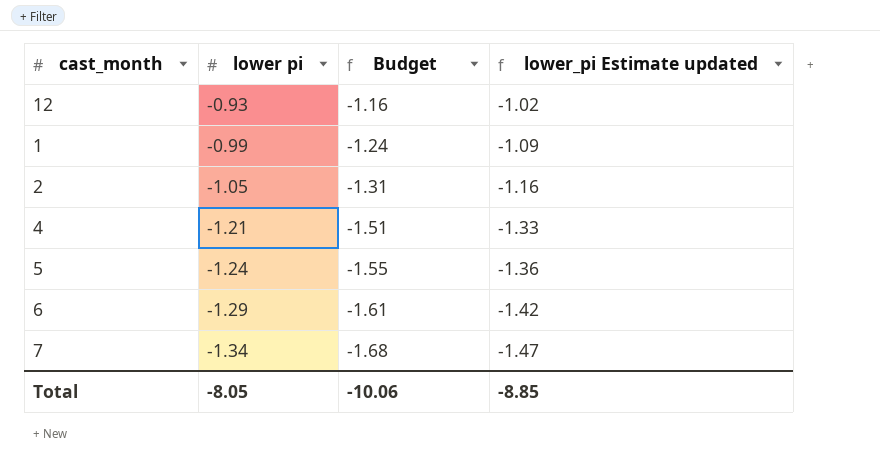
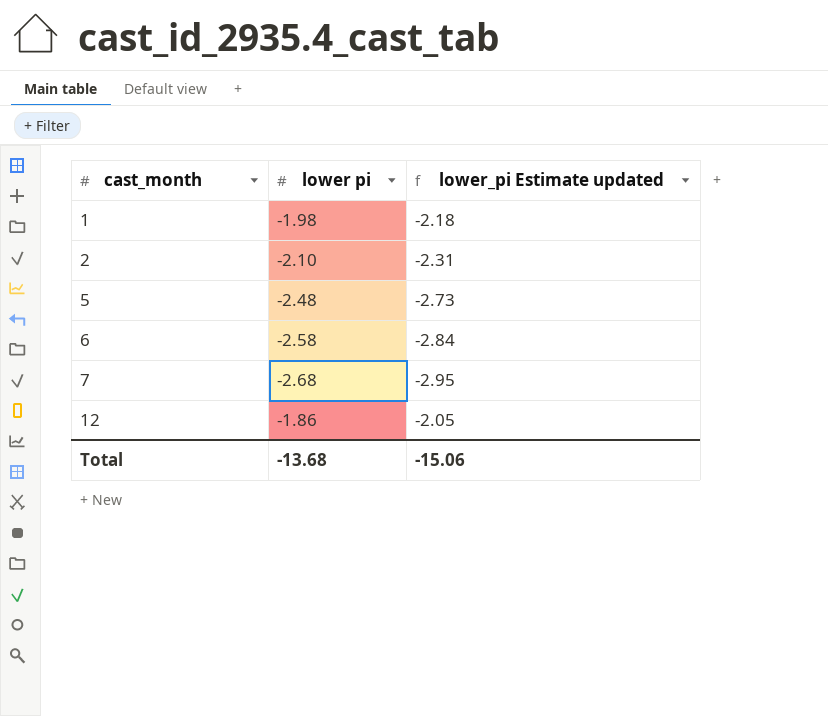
row order: lower pi descending -> cast_month ascending
column Budget | formula: [lower pi] * 1.25 -> none
row 4: -1.21 | -1.51 | -1.33 -> none
1 | lower pi: -0.99 -> -1.98
1 | lower_pi Estimate updated: -1.09 -> -2.18
2 | lower pi: -1.05 -> -2.10
2 | lower_pi Estimate updated: -1.16 -> -2.31
5 | lower pi: -1.24 -> -2.48
5 | lower_pi Estimate updated: -1.36 -> -2.73
6 | lower pi: -1.29 -> -2.58
6 | lower_pi Estimate updated: -1.42 -> -2.84
7 | lower pi: -1.34 -> -2.68
7 | lower_pi Estimate updated: -1.47 -> -2.95
12 | lower pi: -0.93 -> -1.86
12 | lower_pi Estimate updated: -1.02 -> -2.05
Total | lower pi: -8.05 -> -13.68
Total | lower_pi Estimate updated: -8.85 -> -15.06

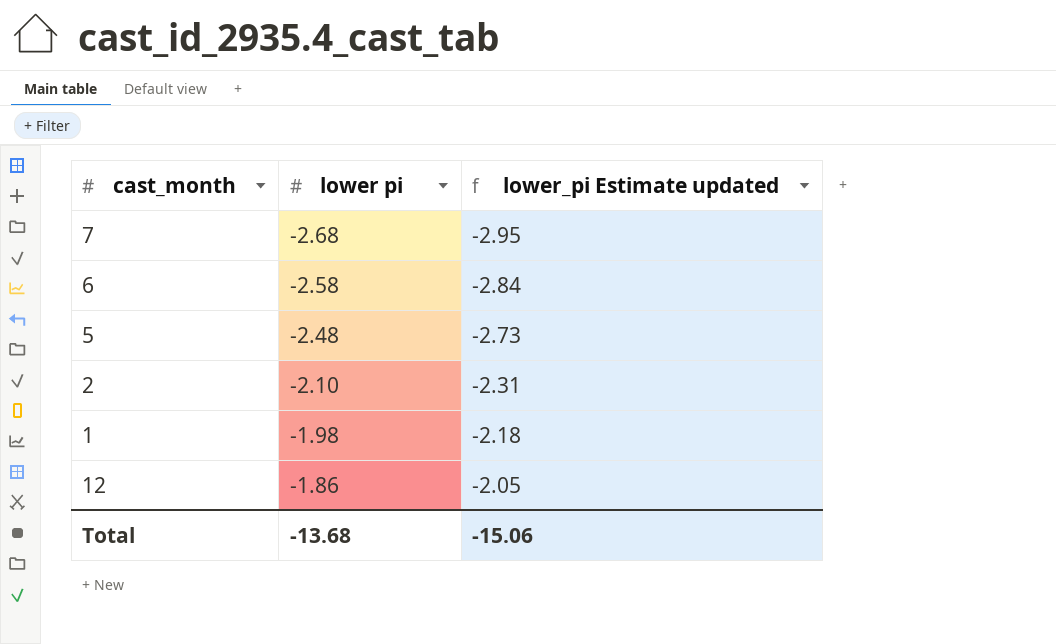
row order: cast_month ascending -> lower pi ascending

